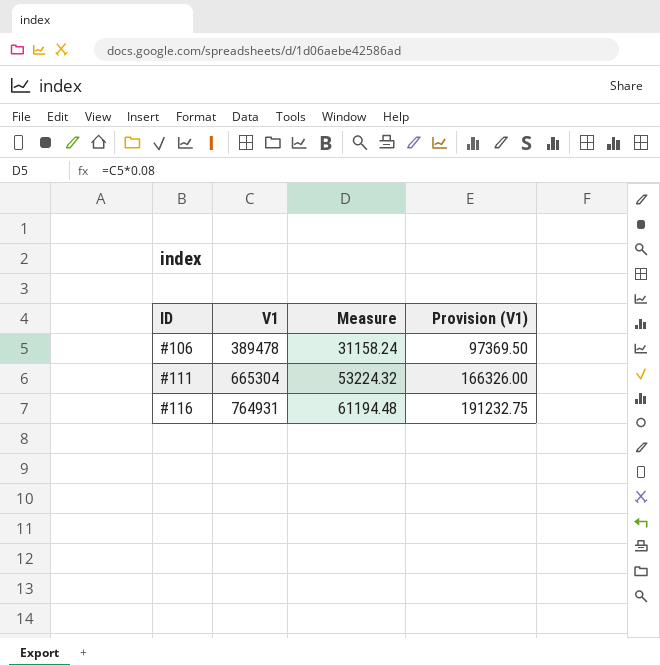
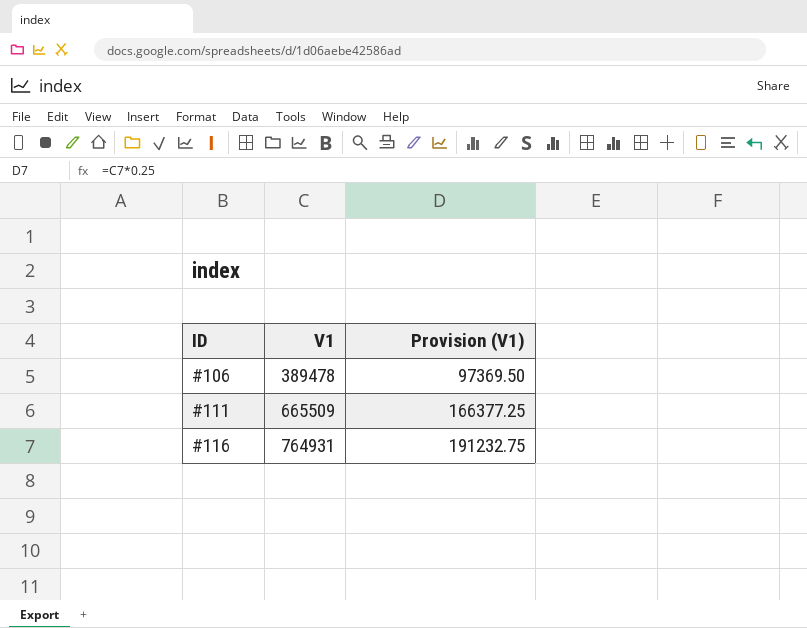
column Measure | formula: [V1] * 0.08 -> none
#111 | V1: 665304 -> 665509
#111 | Provision (V1): 166326.00 -> 166377.25

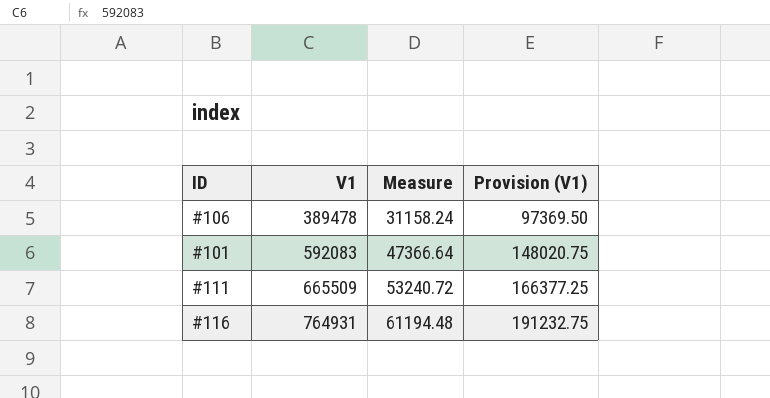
column Measure | formula: none -> [V1] * 0.08
row #101: none -> 592083 | 47366.64 | 148020.75

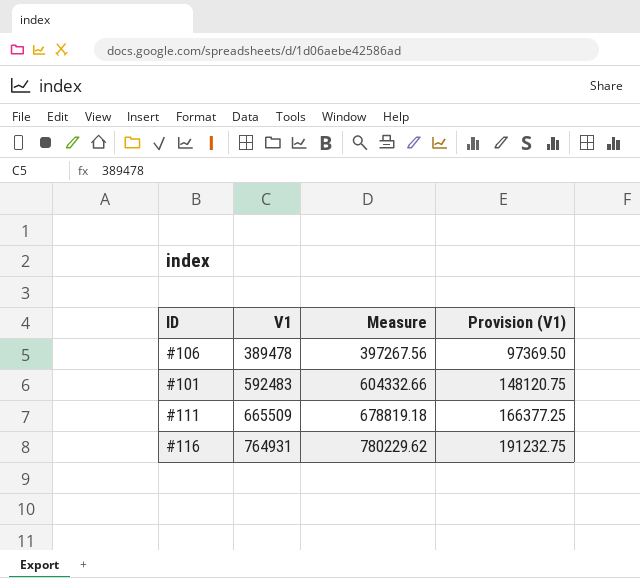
column Measure | formula: [V1] * 0.08 -> [V1] * 1.02
#101 | V1: 592083 -> 592483
#101 | Provision (V1): 148020.75 -> 148120.75

